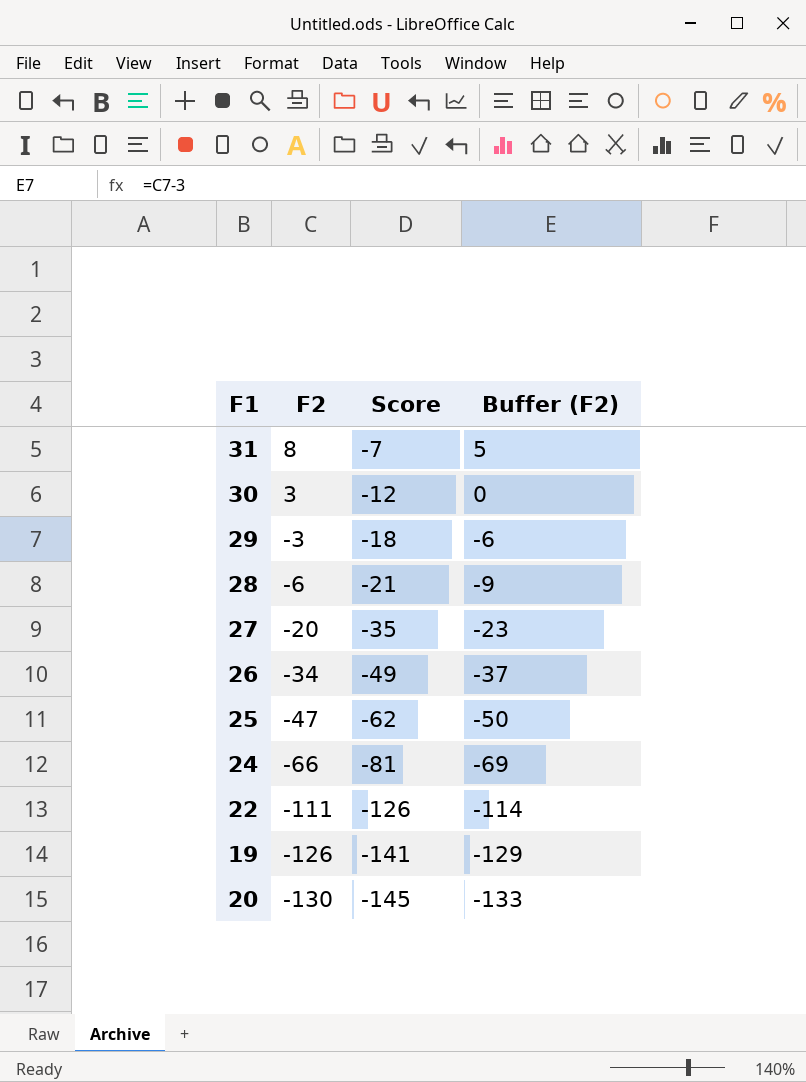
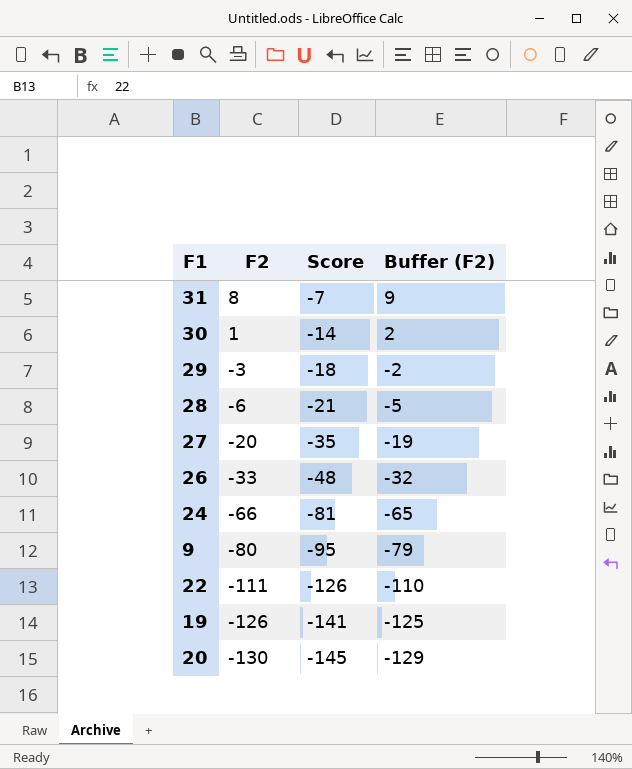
column Buffer (F2) | formula: [F2] - 3 -> [F2] + 1
row 25: -47 | -62 | -50 -> none
30 | F2: 3 -> 1
30 | Score: -12 -> -14
26 | F2: -34 -> -33
26 | Score: -49 -> -48
row 9: none -> -80 | -95 | -79

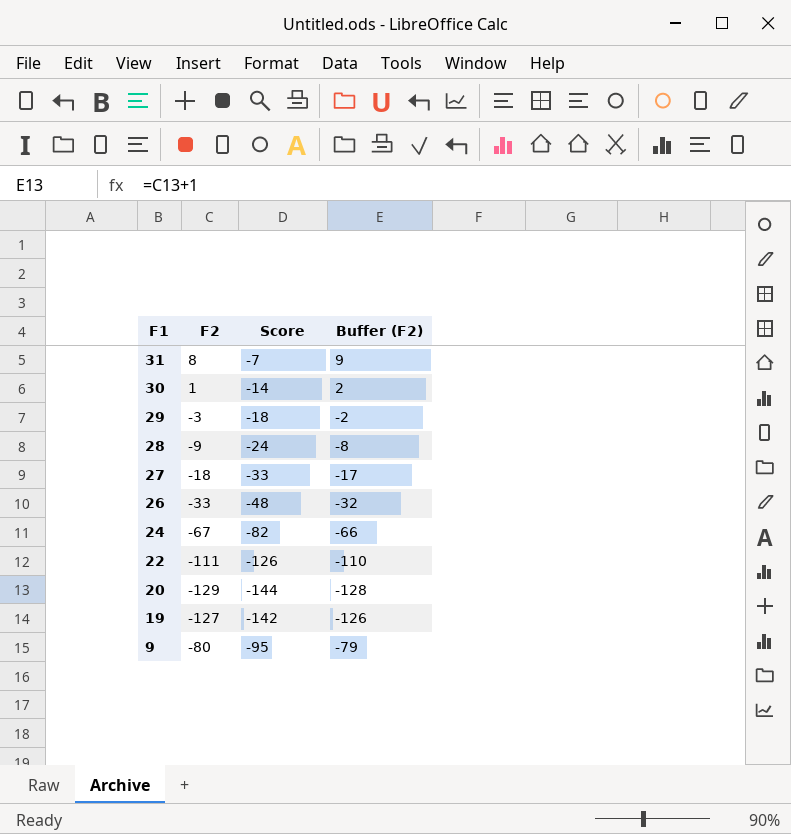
row order: F2 descending -> F1 descending
28 | F2: -6 -> -9
28 | Score: -21 -> -24
28 | Buffer (F2): -5 -> -8
27 | F2: -20 -> -18
27 | Score: -35 -> -33
27 | Buffer (F2): -19 -> -17
24 | F2: -66 -> -67
24 | Score: -81 -> -82
24 | Buffer (F2): -65 -> -66
20 | F2: -130 -> -129
20 | Score: -145 -> -144
20 | Buffer (F2): -129 -> -128
19 | F2: -126 -> -127
19 | Score: -141 -> -142
19 | Buffer (F2): -125 -> -126

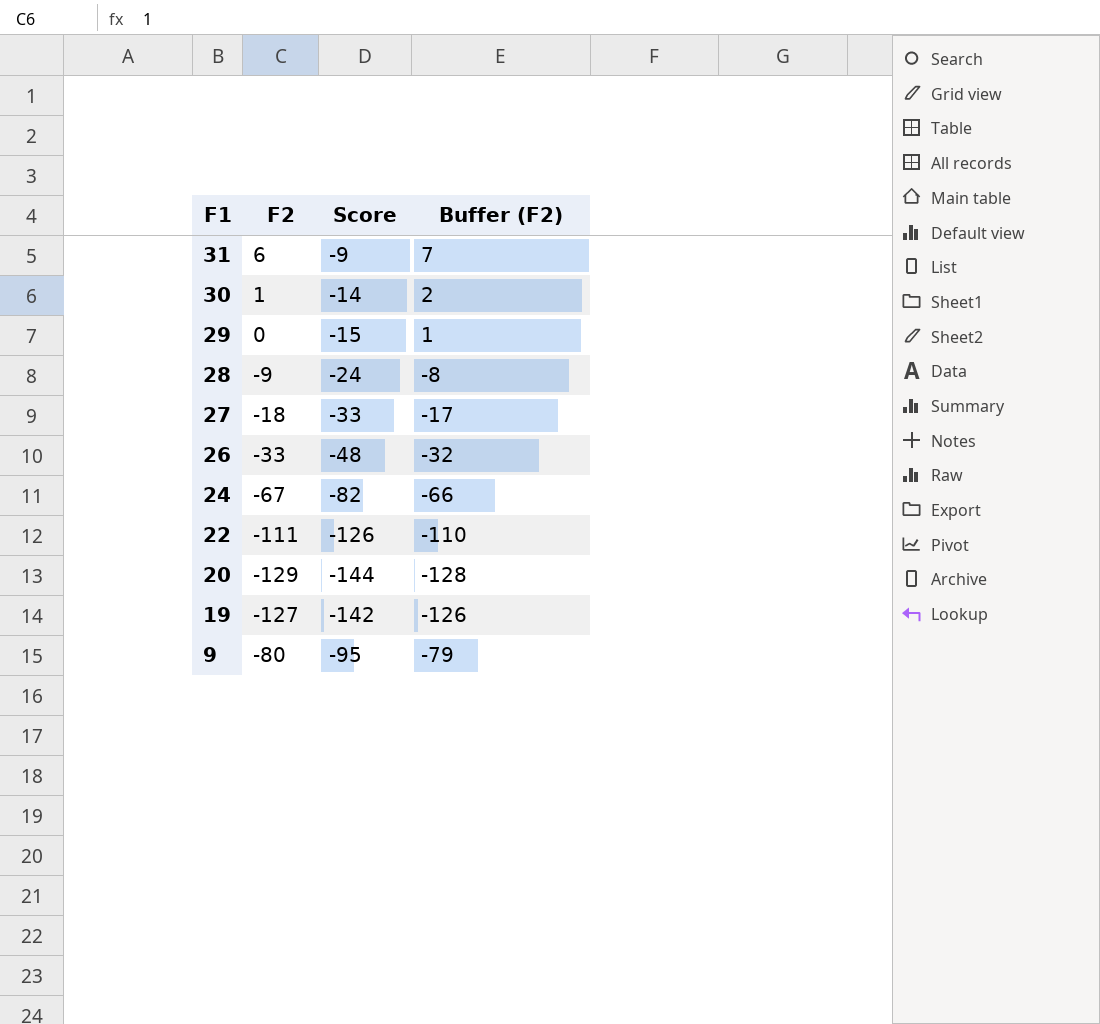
31 | F2: 8 -> 6
31 | Score: -7 -> -9
31 | Buffer (F2): 9 -> 7
29 | F2: -3 -> 0
29 | Score: -18 -> -15
29 | Buffer (F2): -2 -> 1

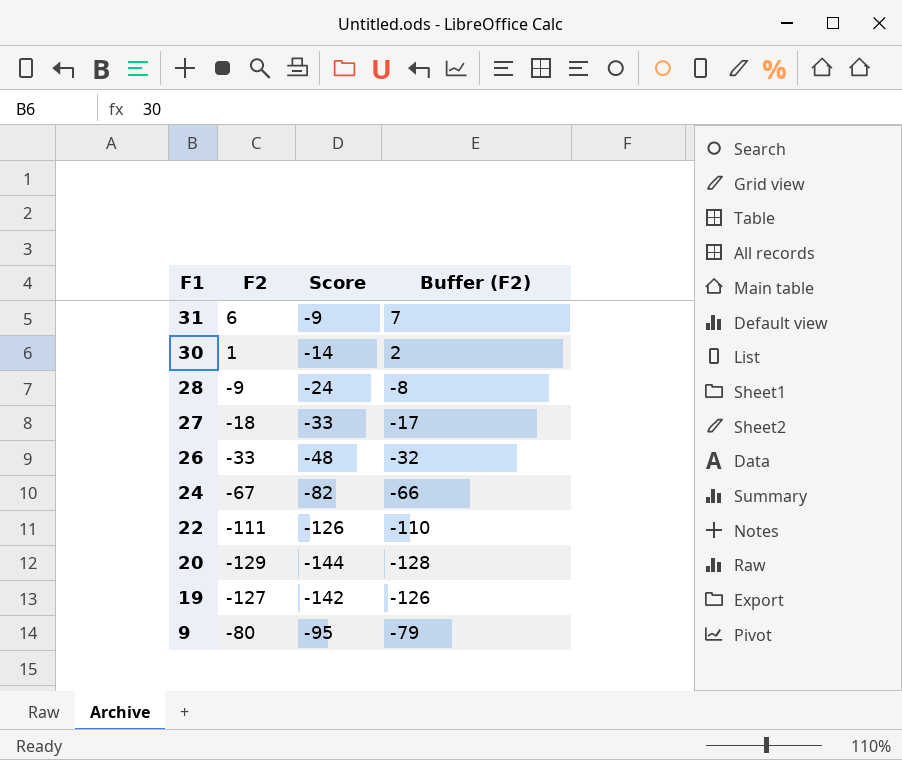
row 29: 0 | -15 | 1 -> none

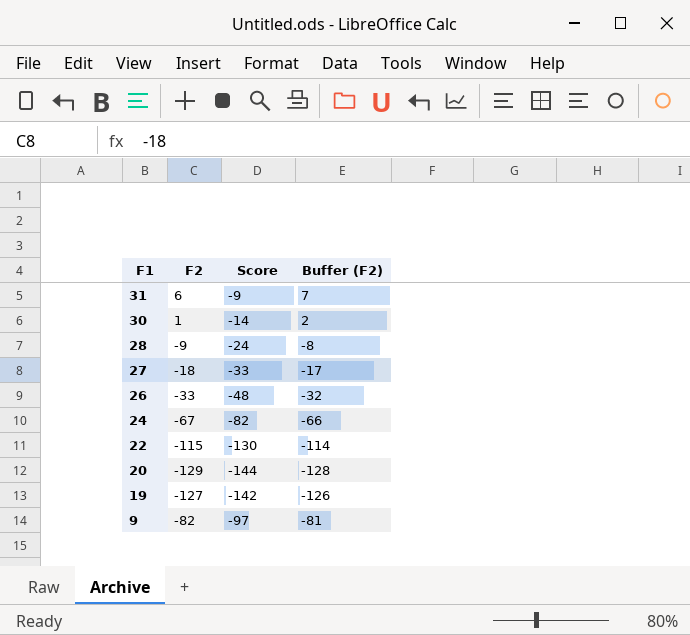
22 | F2: -111 -> -115
22 | Score: -126 -> -130
22 | Buffer (F2): -110 -> -114
9 | F2: -80 -> -82
9 | Score: -95 -> -97
9 | Buffer (F2): -79 -> -81

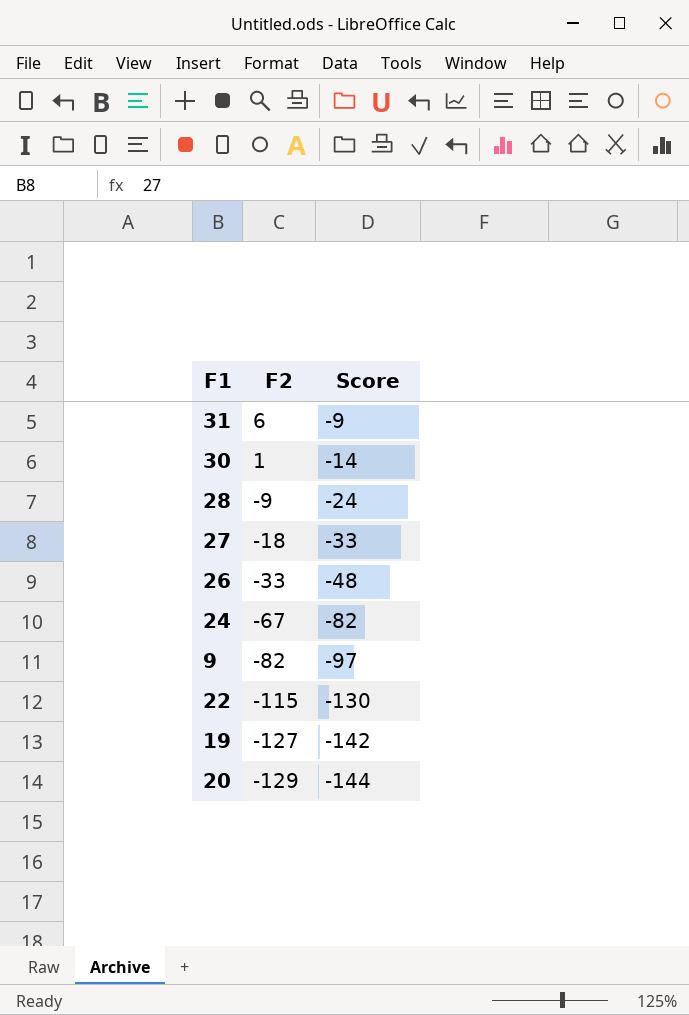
row order: F1 descending -> F2 descending
column Buffer (F2) | formula: [F2] + 1 -> none

